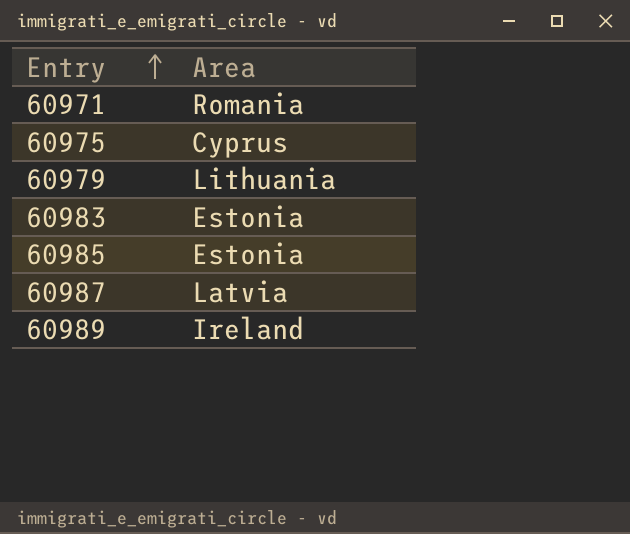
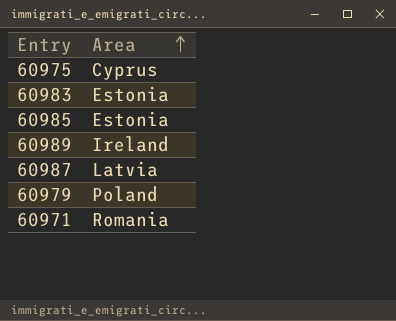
row order: Entry ascending -> Area ascending
60979 | Area: Lithuania -> Poland

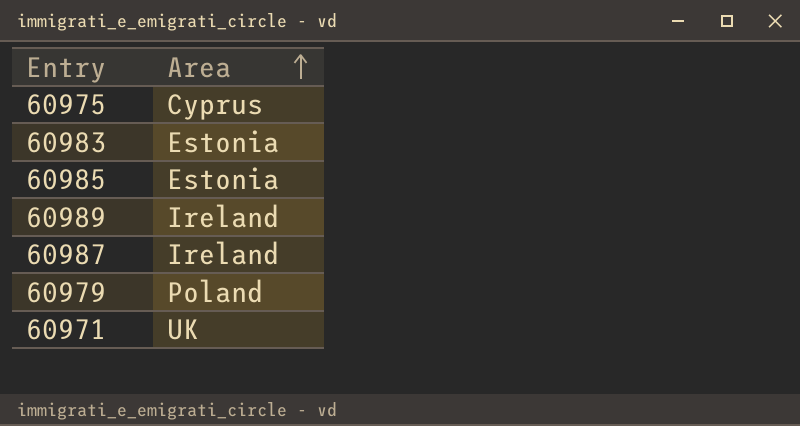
60987 | Area: Latvia -> Ireland
60971 | Area: Romania -> UK

